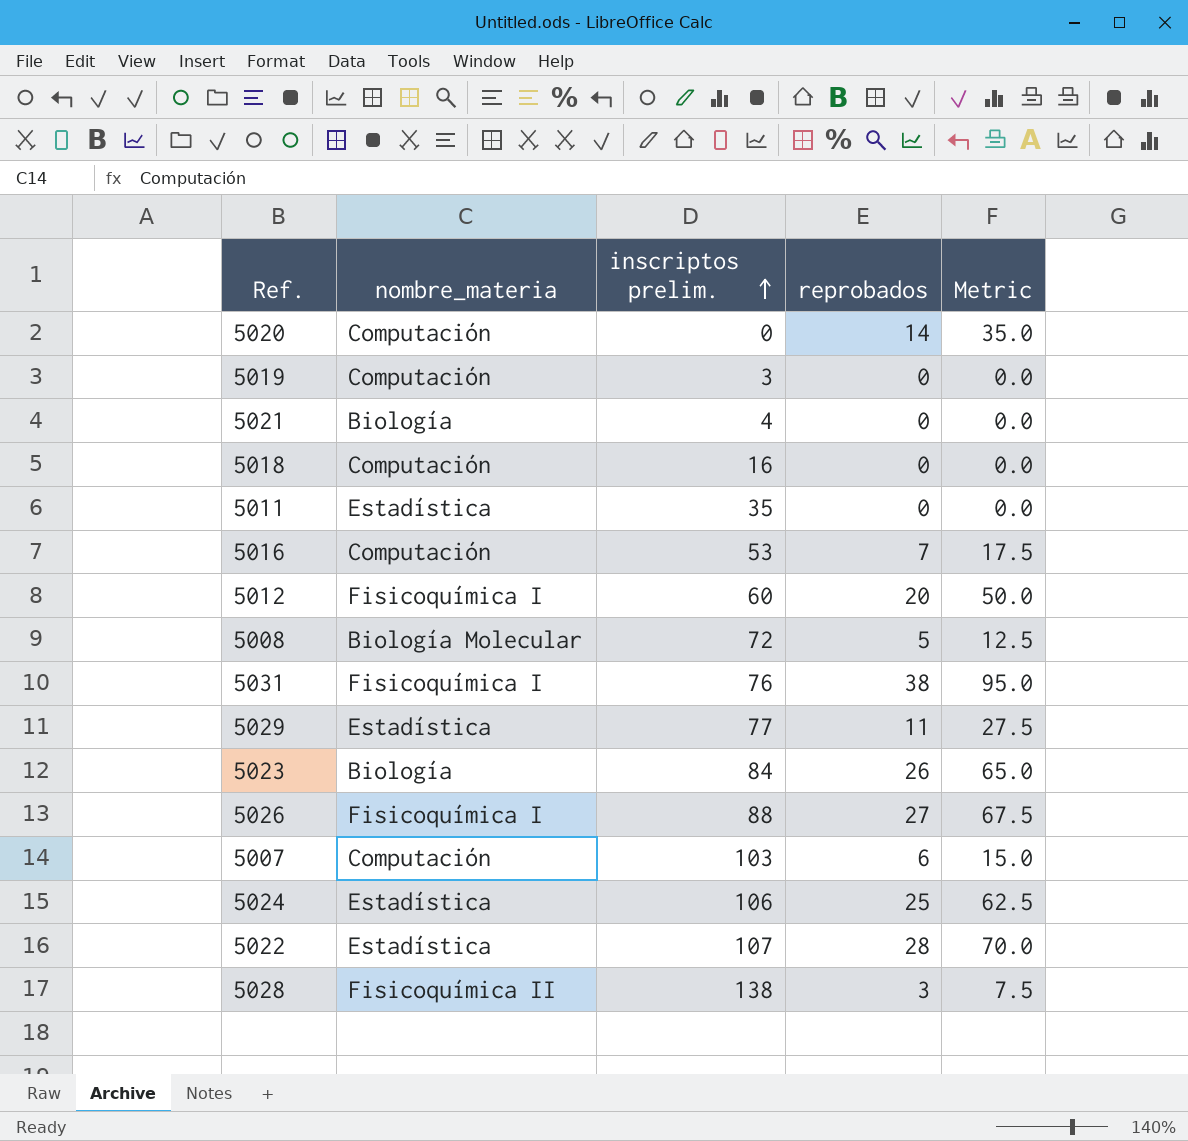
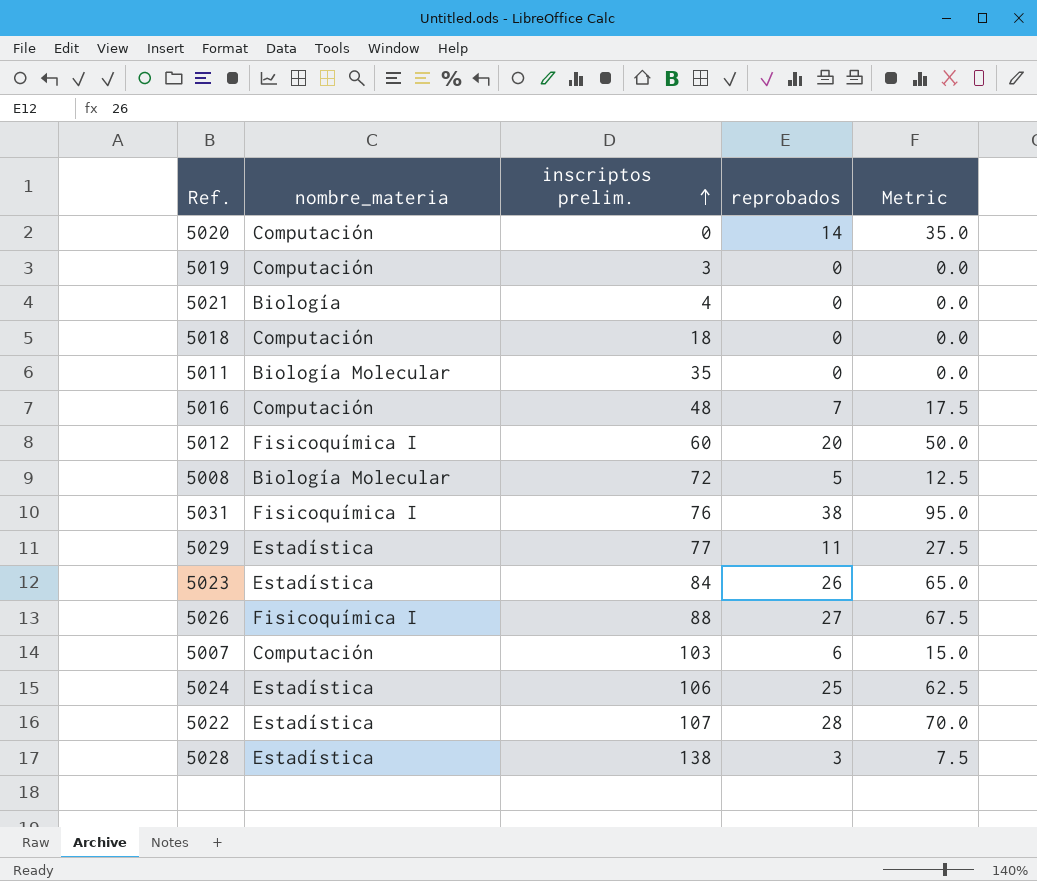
5018 | inscriptos prelim.: 16 -> 18
5011 | nombre_materia: Estadística -> Biología Molecular
5016 | inscriptos prelim.: 53 -> 48
5023 | nombre_materia: Biología -> Estadística
5028 | nombre_materia: Fisicoquímica II -> Estadística

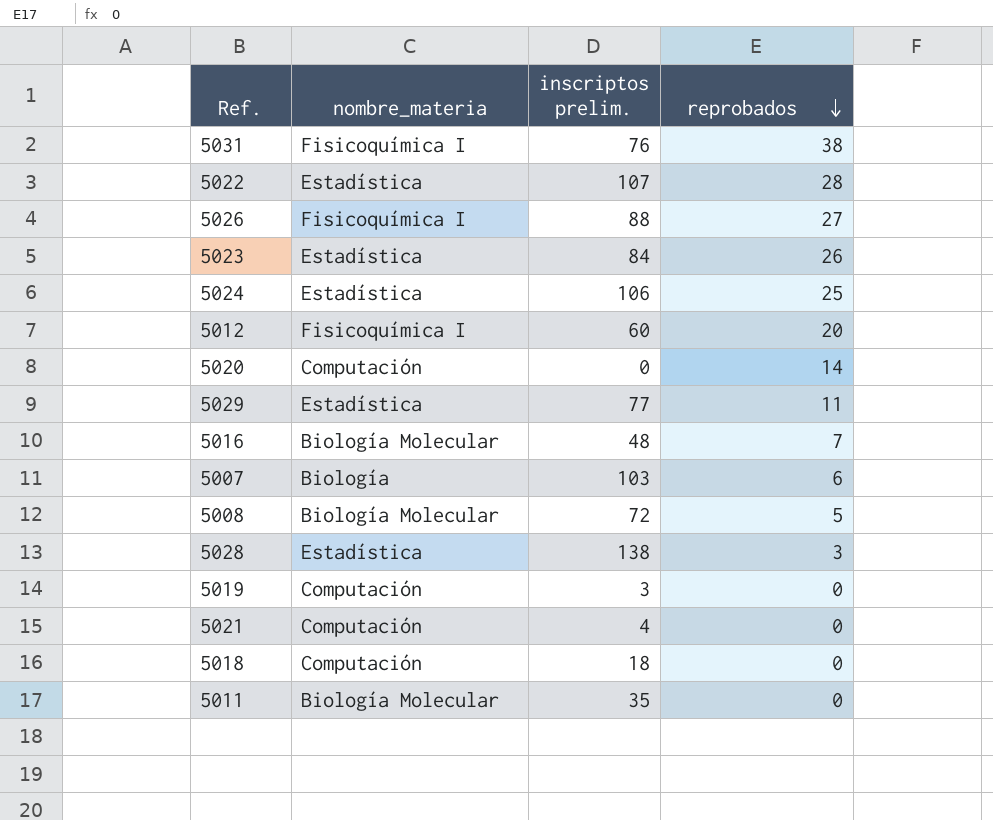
row order: inscriptos prelim. ascending -> reprobados descending
column Metric | formula: [reprobados] * 2.5 -> none
5016 | nombre_materia: Computación -> Biología Molecular
5007 | nombre_materia: Computación -> Biología
5021 | nombre_materia: Biología -> Computación

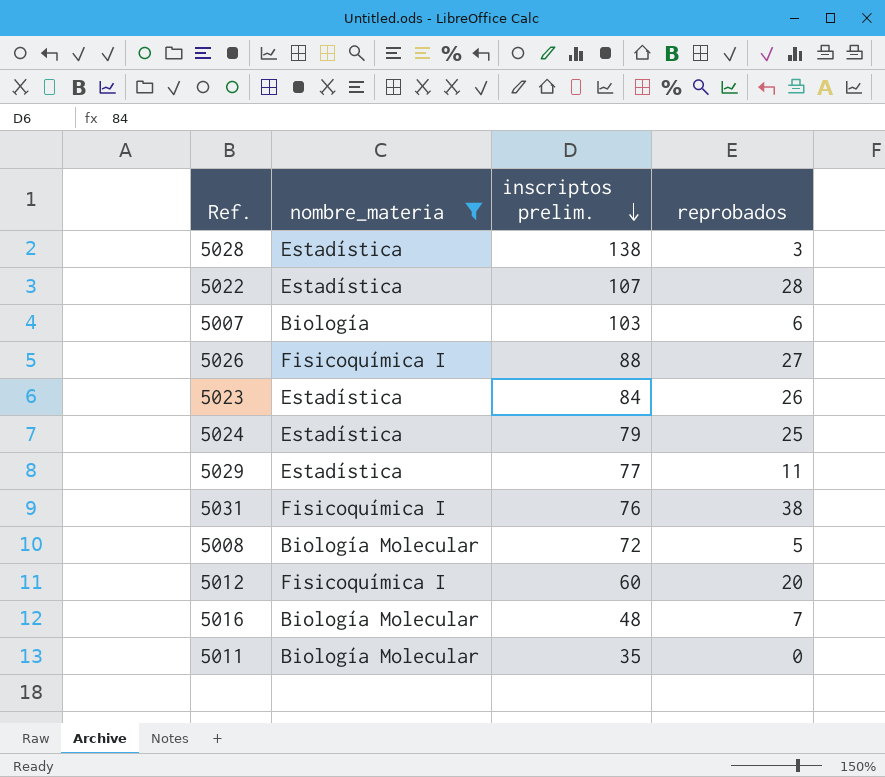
filter: none -> nombre_materia != Computación
row order: reprobados descending -> inscriptos prelim. descending
5024 | inscriptos prelim.: 106 -> 79

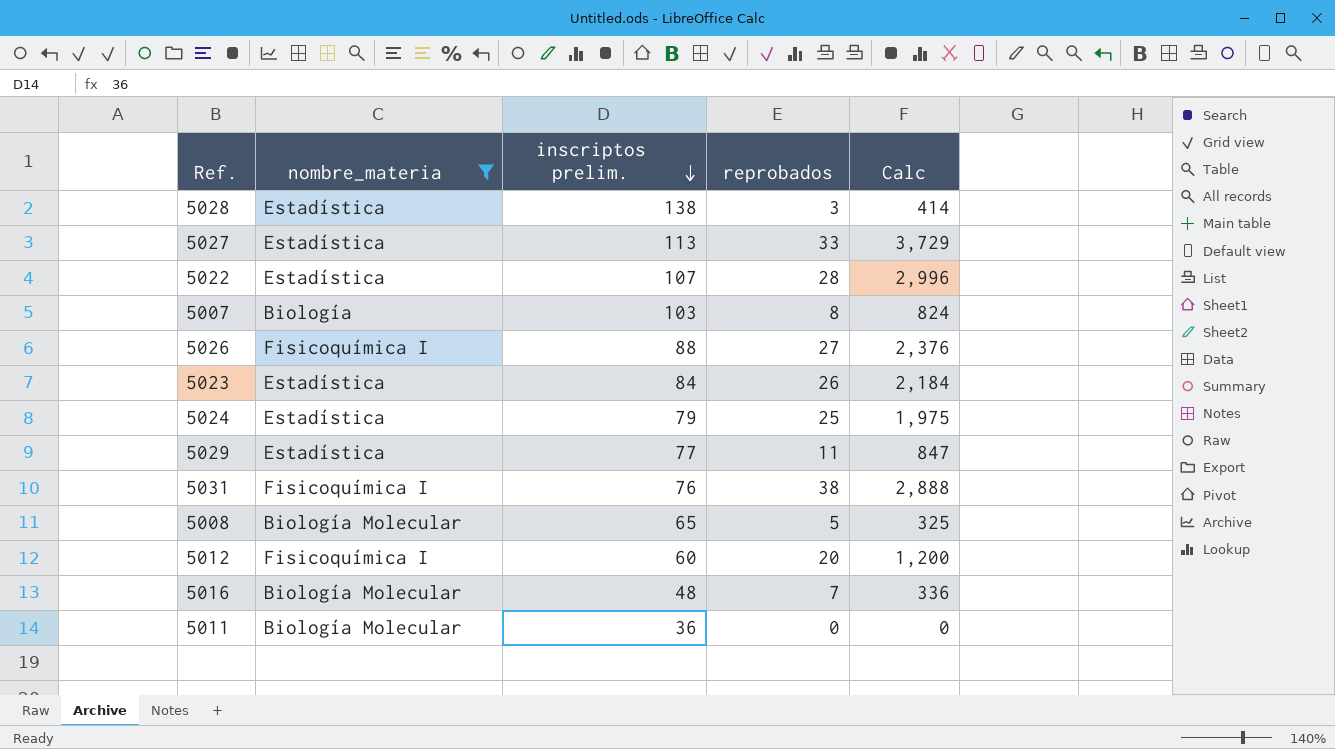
column Calc | formula: none -> [inscriptos prelim.] * [reprobados]
row 5027: none -> Estadística | 113 | 33 | 3,729
5007 | reprobados: 6 -> 8
5008 | inscriptos prelim.: 72 -> 65
5011 | inscriptos prelim.: 35 -> 36

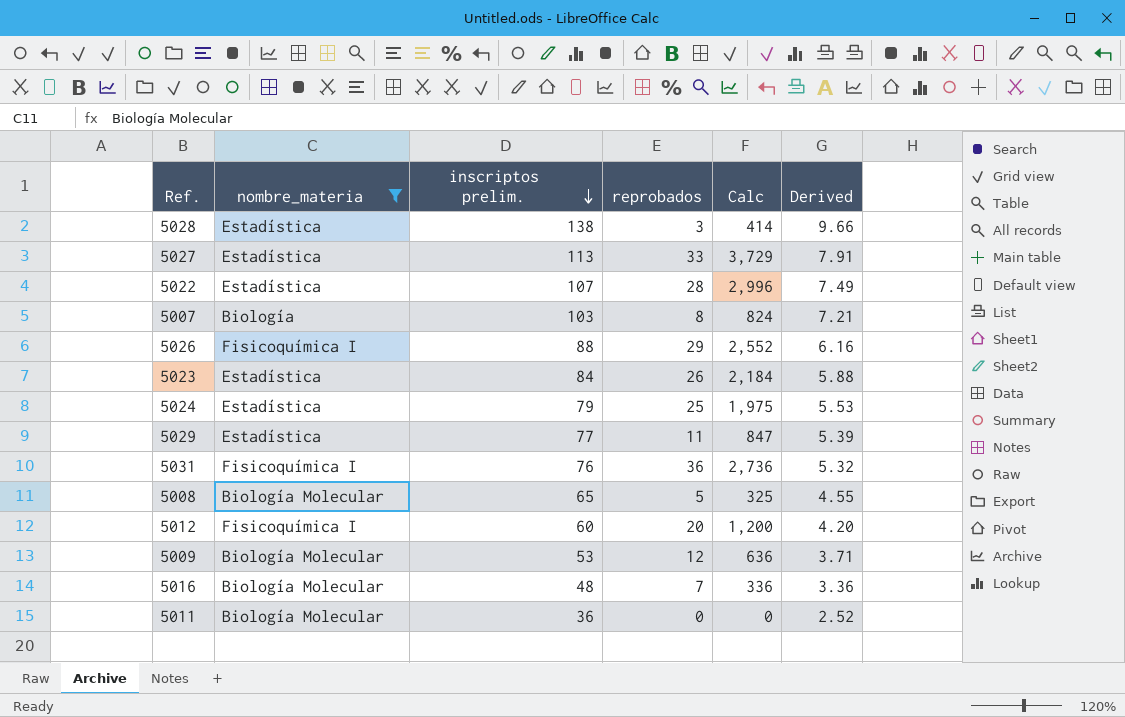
column Derived | formula: none -> [inscriptos prelim.] * 0.07
5026 | reprobados: 27 -> 29
5026 | Calc: 2,376 -> 2,552
5031 | reprobados: 38 -> 36
5031 | Calc: 2,888 -> 2,736
row 5009: none -> Biología Molecular | 53 | 12 | 636 | 3.71

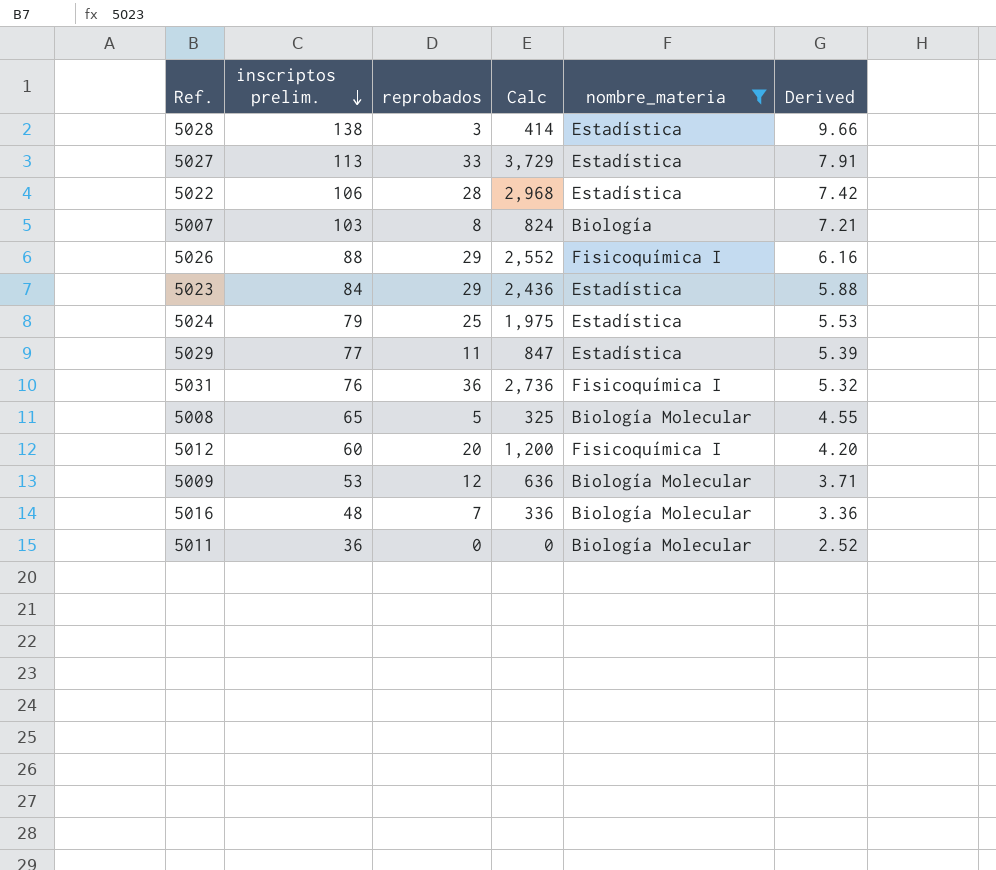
column nombre_materia | position: 2 -> 5
5022 | inscriptos prelim.: 107 -> 106
5022 | Calc: 2,996 -> 2,968
5022 | Derived: 7.49 -> 7.42
5023 | reprobados: 26 -> 29
5023 | Calc: 2,184 -> 2,436

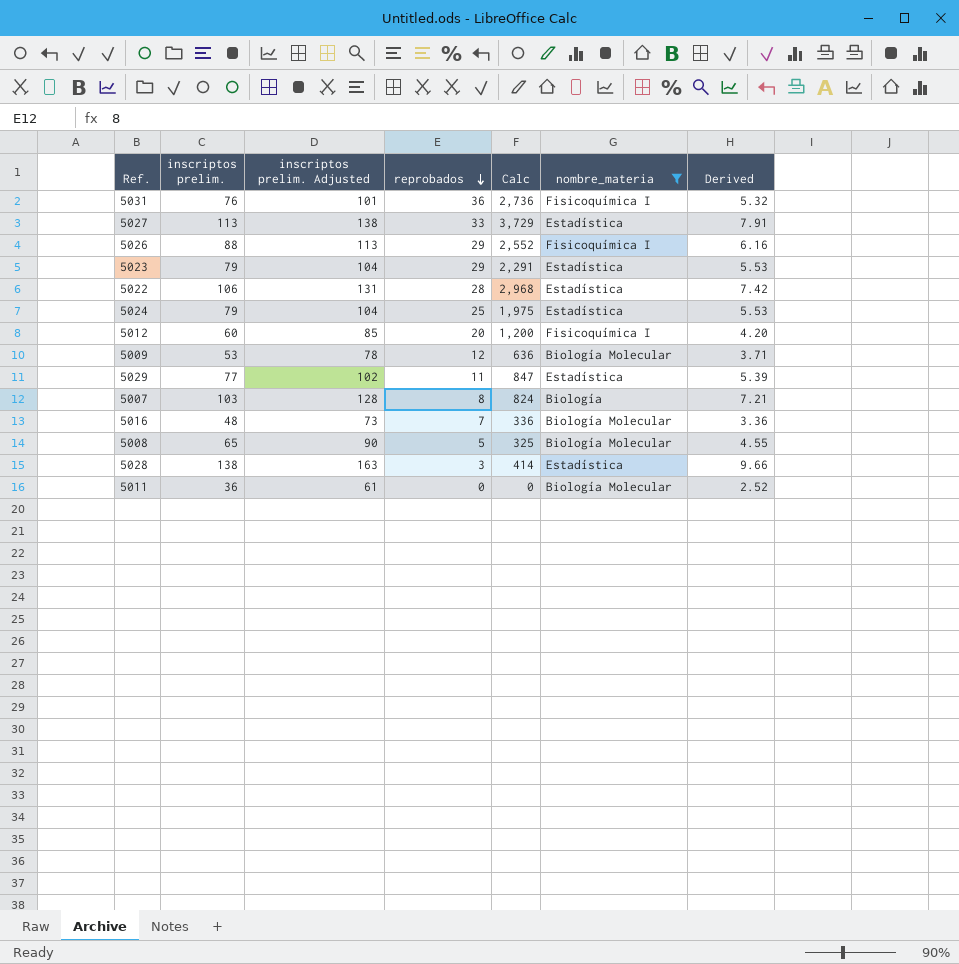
row order: inscriptos prelim. descending -> reprobados descending
column inscriptos prelim. Adjusted | formula: none -> [inscriptos prelim.] + 25
5023 | inscriptos prelim.: 84 -> 79
5023 | Calc: 2,436 -> 2,291
5023 | Derived: 5.88 -> 5.53

